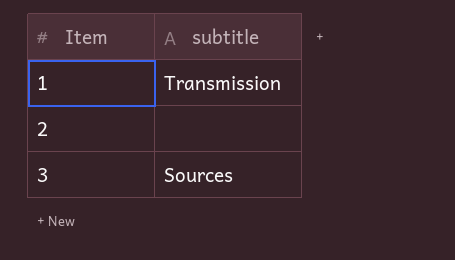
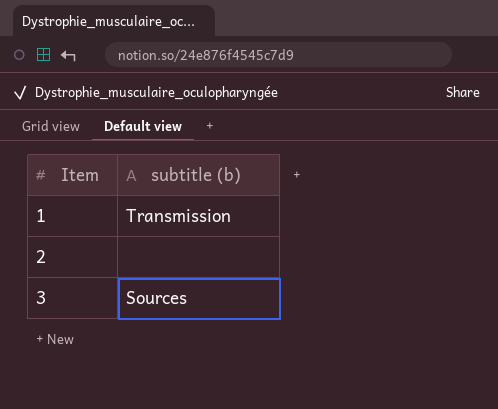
column name: subtitle -> subtitle (b)

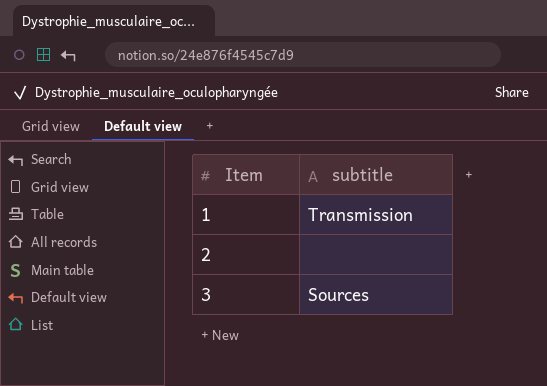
column name: subtitle (b) -> subtitle

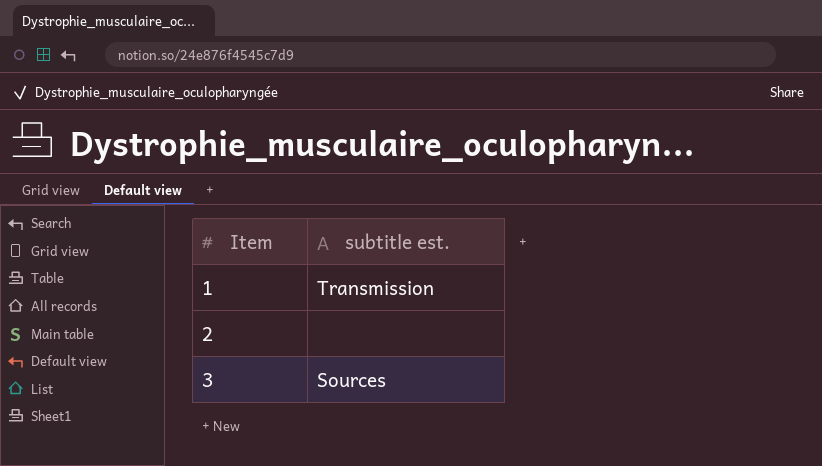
column name: subtitle -> subtitle est.

